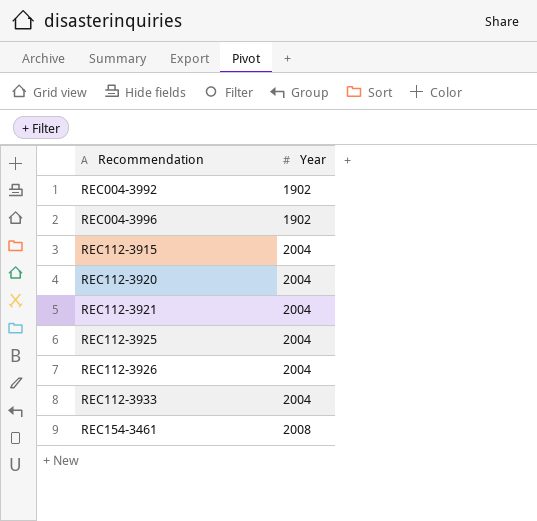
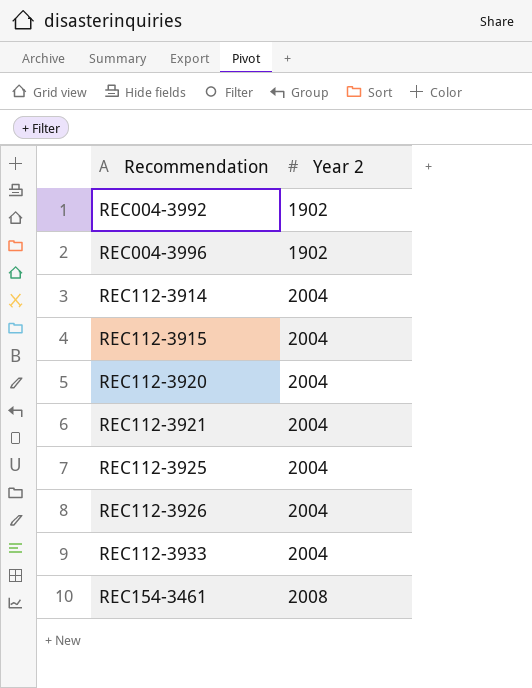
column name: Year -> Year 2
row REC112-3914: none -> 2004

